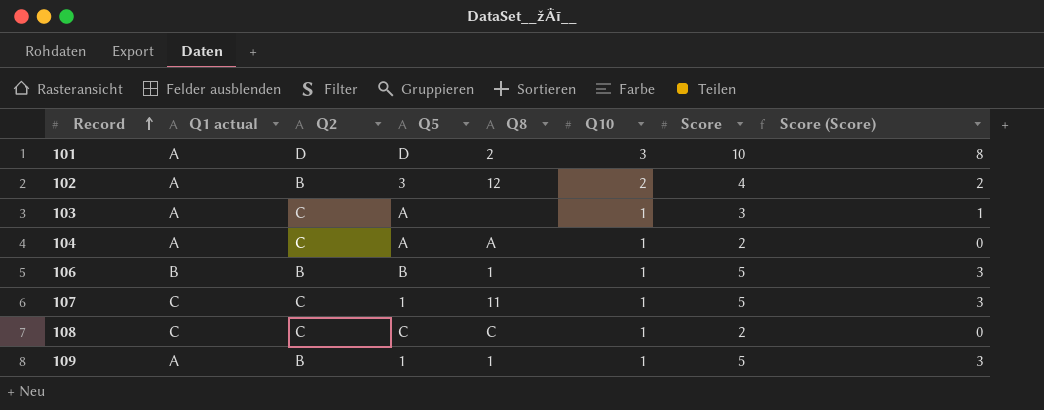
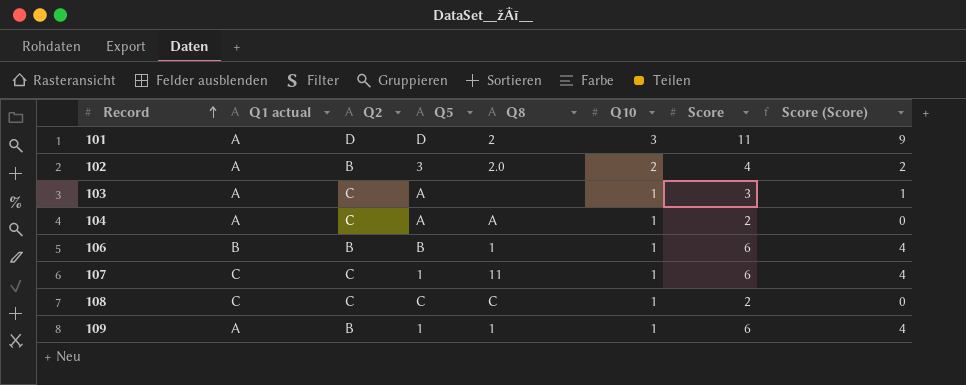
101 | Score: 10 -> 11
101 | Score (Score): 8 -> 9
102 | Q8: 12 -> 2.0
106 | Score: 5 -> 6
106 | Score (Score): 3 -> 4
107 | Score: 5 -> 6
107 | Score (Score): 3 -> 4
109 | Score: 5 -> 6
109 | Score (Score): 3 -> 4

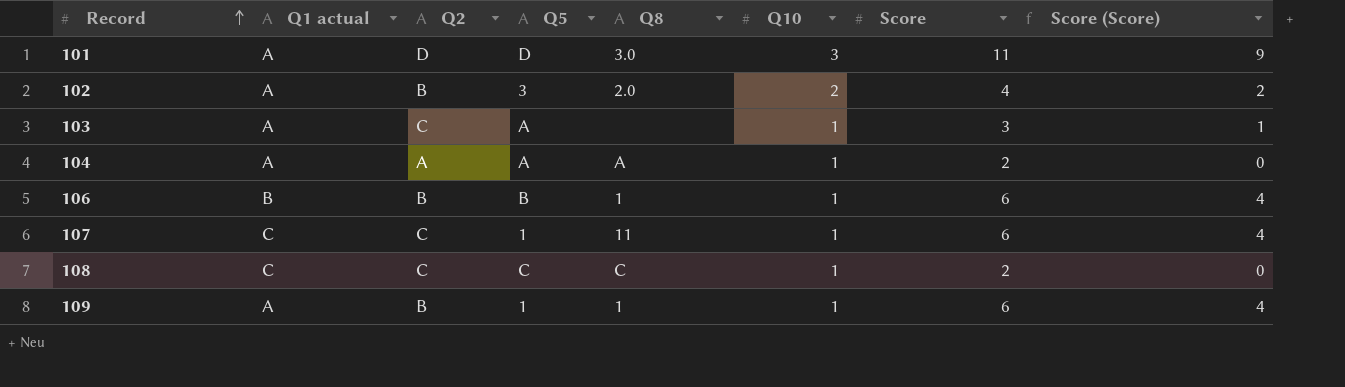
101 | Q8: 2 -> 3.0
104 | Q2: C -> A

